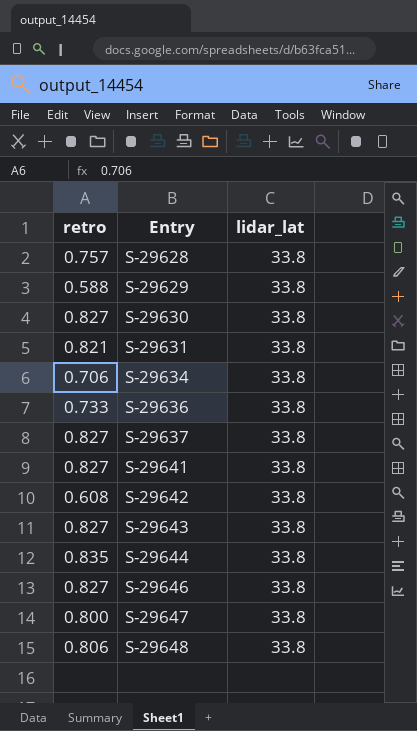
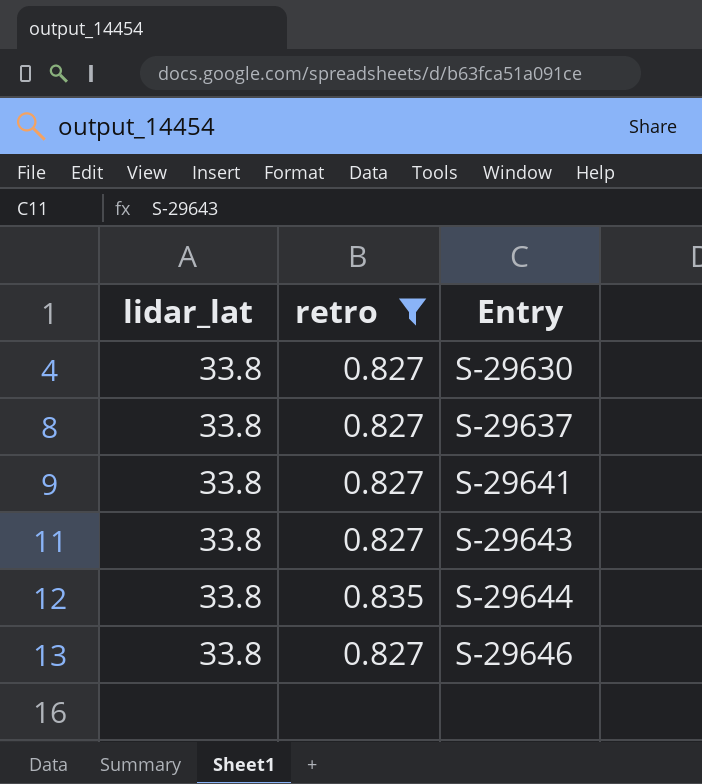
filter: none -> retro >= 0.827
column lidar_lat | position: 3 -> 1

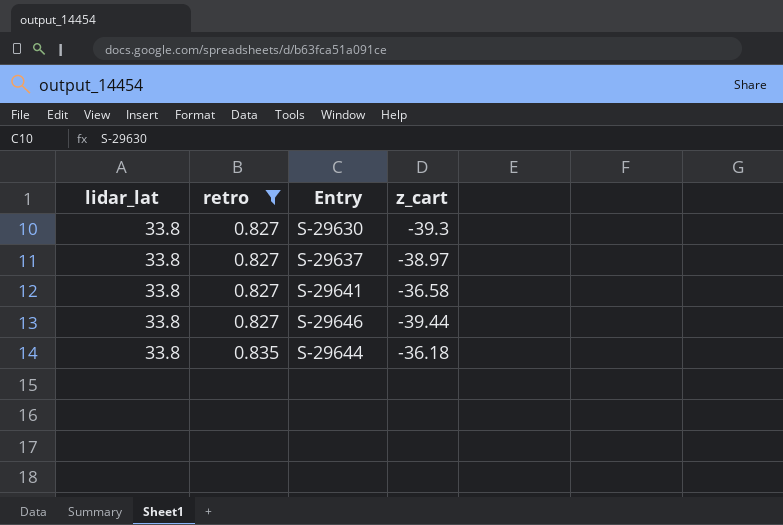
row order: Entry ascending -> retro ascending
column z_cart | position: none -> 4
row S-29643: 33.8 | 0.827 -> none

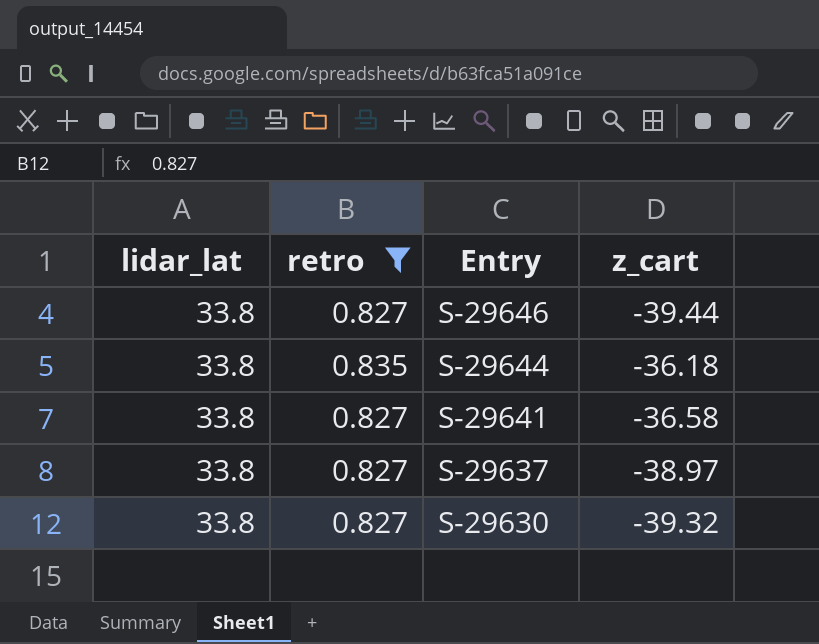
row order: retro ascending -> Entry descending
S-29630 | z_cart: -39.3 -> -39.32

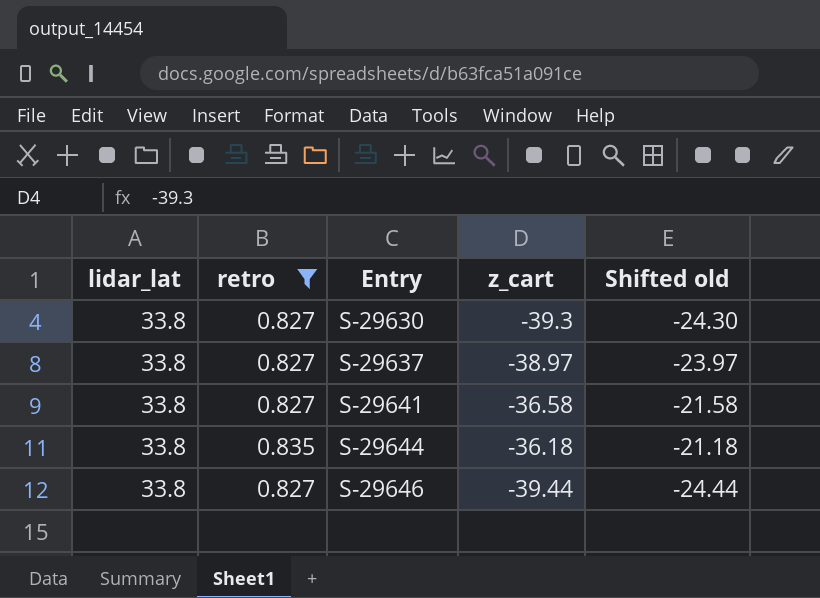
row order: Entry descending -> Entry ascending
column Shifted old | formula: none -> [z_cart] + 15
S-29630 | z_cart: -39.32 -> -39.3

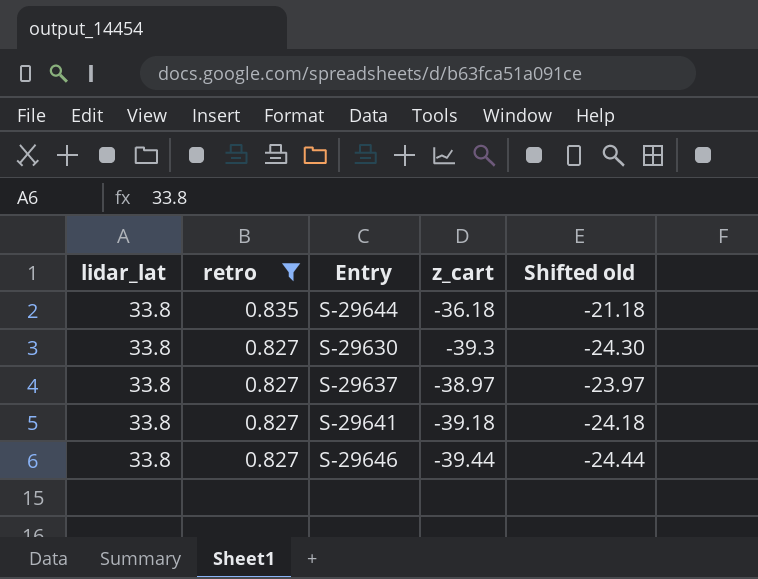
row order: Entry ascending -> retro descending
S-29641 | z_cart: -36.58 -> -39.18
S-29641 | Shifted old: -21.58 -> -24.18

